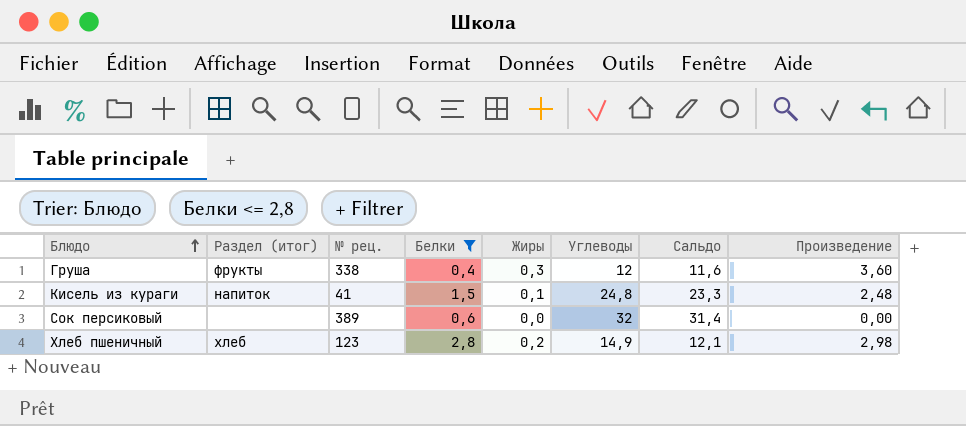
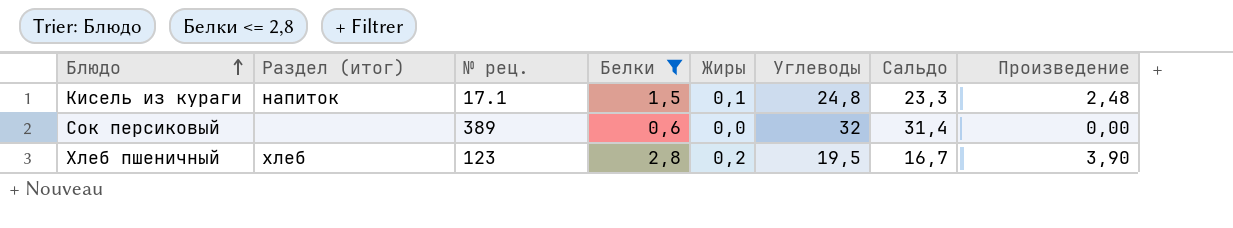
row Груша: фрукты | 338 | 0,4 | 0,3 | 12 | 11,6 | 3,60 -> none
Кисель из кураги | № рец.: 41 -> 17.1
Хлеб пшеничный | Углеводы: 14,9 -> 19,5
Хлеб пшеничный | Сальдо: 12,1 -> 16,7
Хлеб пшеничный | Произведение: 2,98 -> 3,90

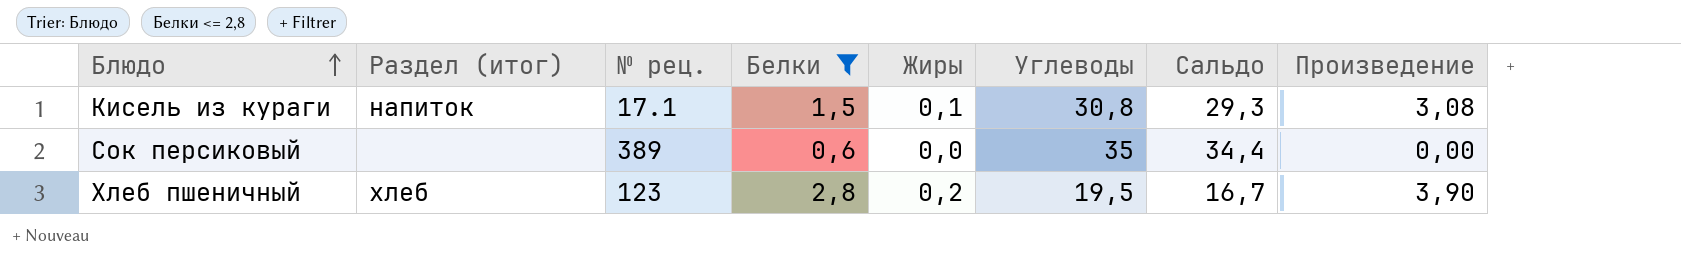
Кисель из кураги | Углеводы: 24,8 -> 30,8
Кисель из кураги | Сальдо: 23,3 -> 29,3
Кисель из кураги | Произведение: 2,48 -> 3,08
Сок персиковый | Углеводы: 32 -> 35
Сок персиковый | Сальдо: 31,4 -> 34,4

